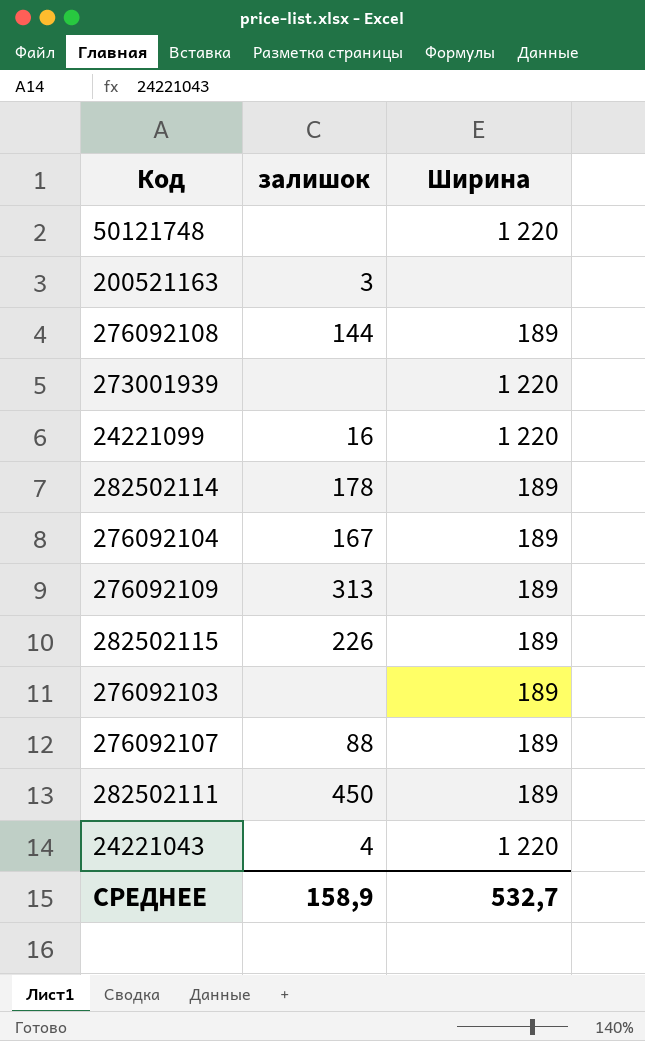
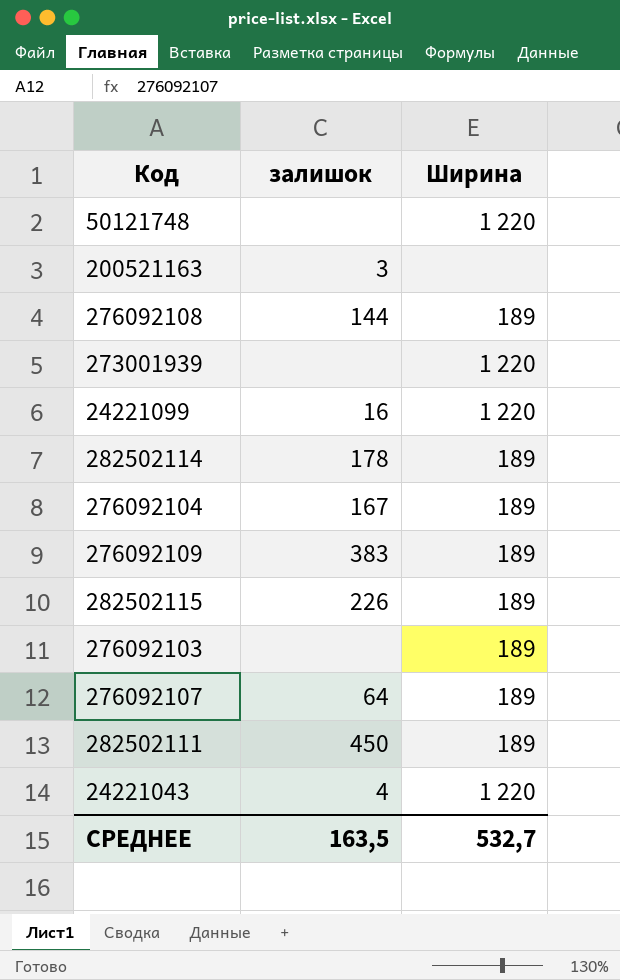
276092109 | залишок: 313 -> 383
276092107 | залишок: 88 -> 64
СРЕДНЕЕ | залишок: 158,9 -> 163,5

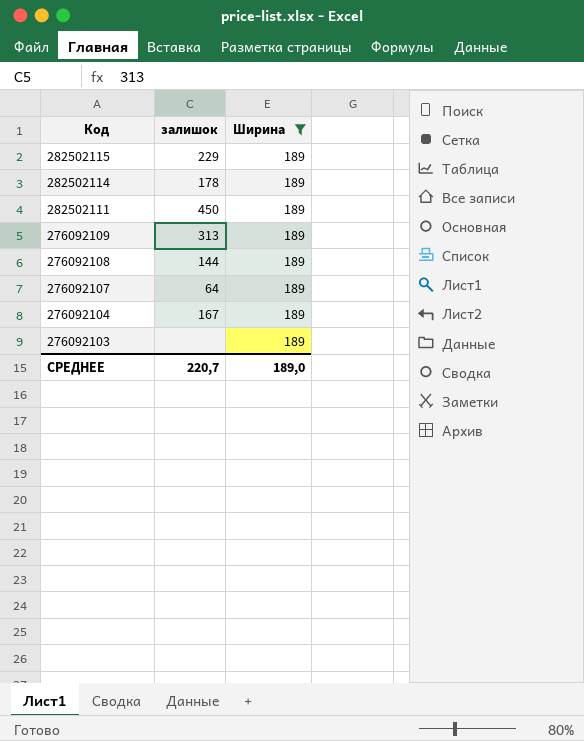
filter: none -> Ширина = 189
row order: none -> Код descending
282502115 | залишок: 226 -> 229
276092109 | залишок: 383 -> 313
СРЕДНЕЕ | залишок: 163,5 -> 220,7
СРЕДНЕЕ | Ширина: 532,7 -> 189,0

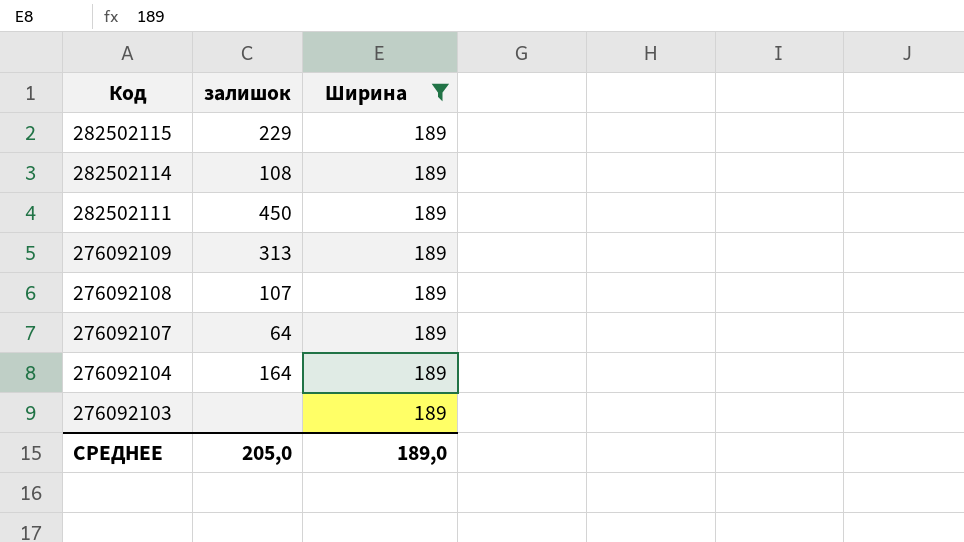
282502114 | залишок: 178 -> 108
276092108 | залишок: 144 -> 107
276092104 | залишок: 167 -> 164
СРЕДНЕЕ | залишок: 220,7 -> 205,0

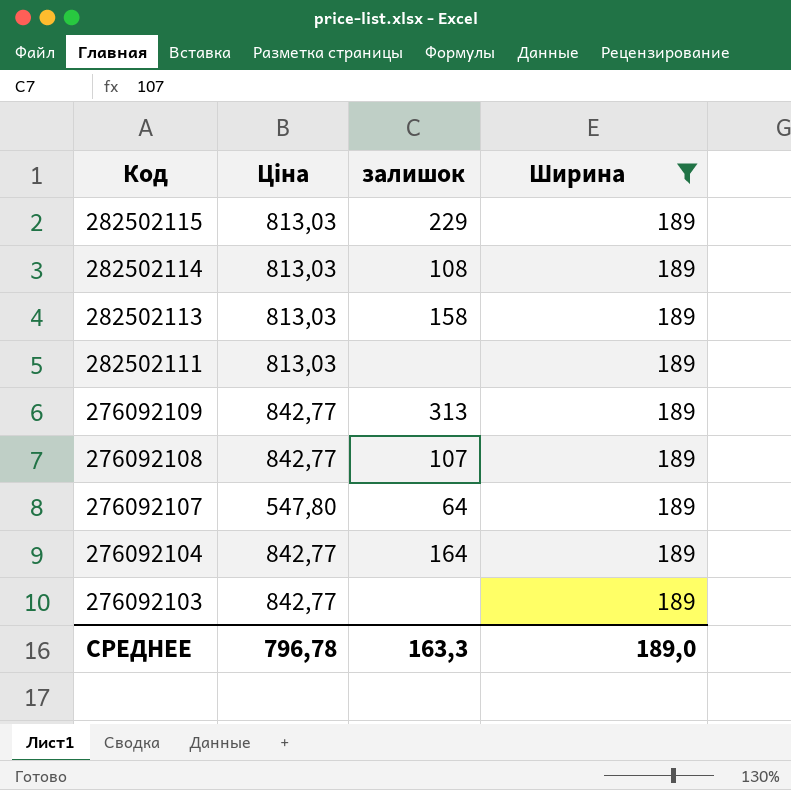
column Ціна | position: none -> 2
row 282502113: none -> 813,03 | 158 | 189
282502111 | залишок: 450 -> none
СРЕДНЕЕ | залишок: 205,0 -> 163,3

